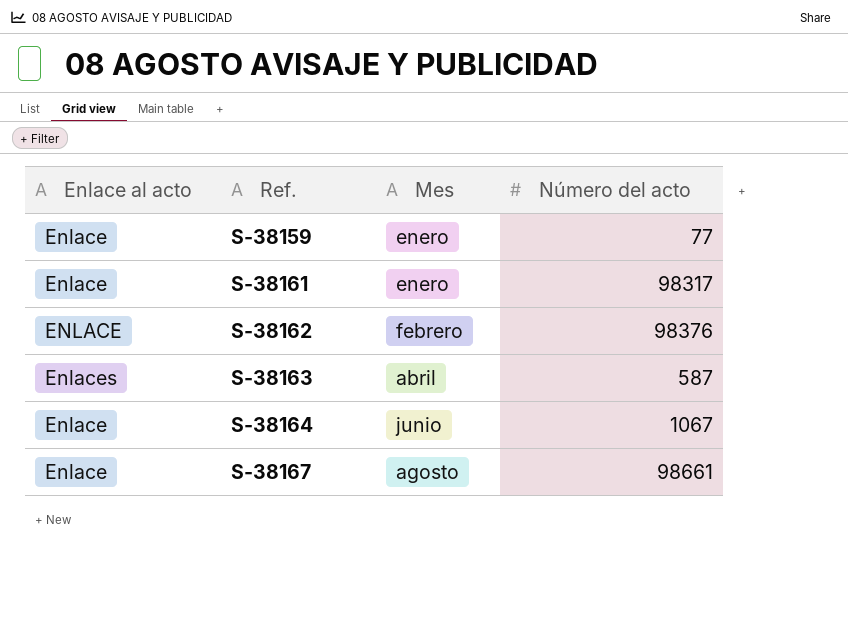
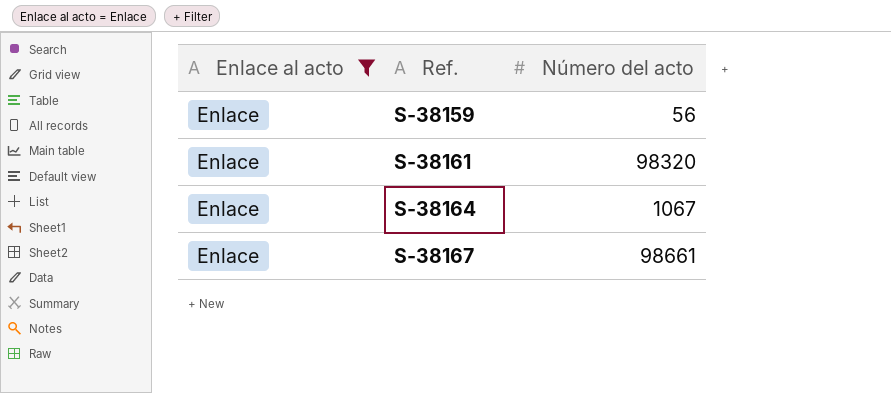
filter: none -> Enlace al acto = Enlace
column Mes | position: 3 -> none
S-38159 | Número del acto: 77 -> 56
S-38161 | Número del acto: 98317 -> 98320

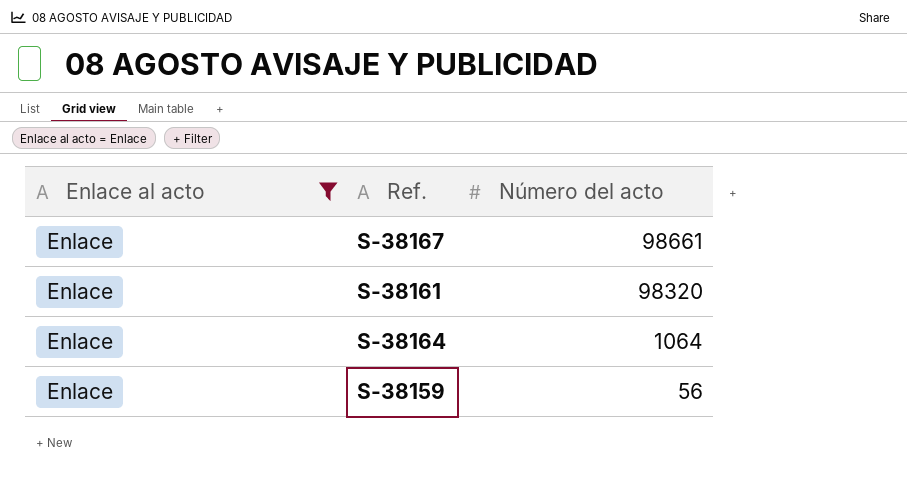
row order: Ref. ascending -> Número del acto descending
S-38164 | Número del acto: 1067 -> 1064

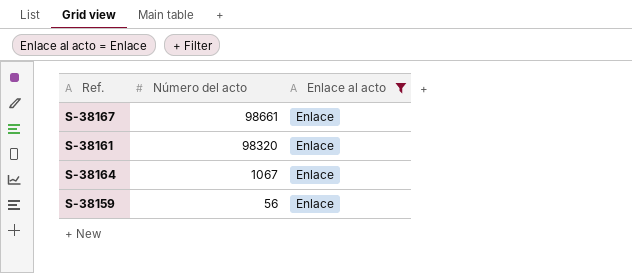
column Enlace al acto | position: 1 -> 3
S-38164 | Número del acto: 1064 -> 1067

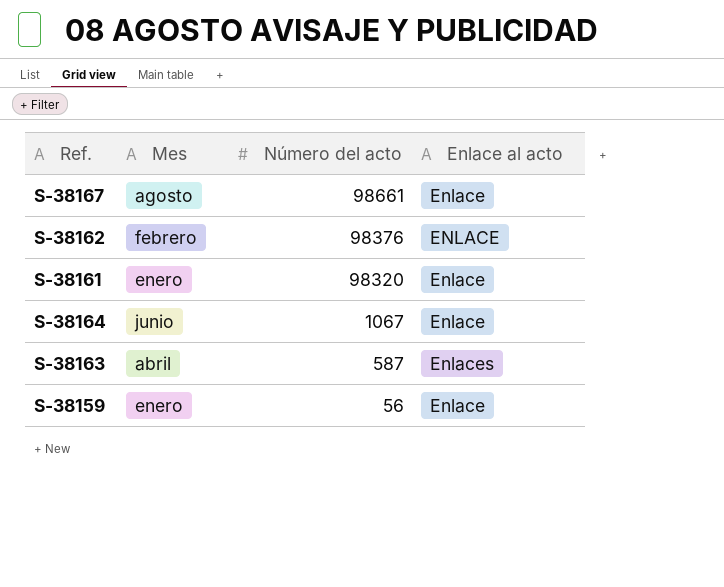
filter: Enlace al acto = Enlace -> none
column Mes | position: none -> 2

